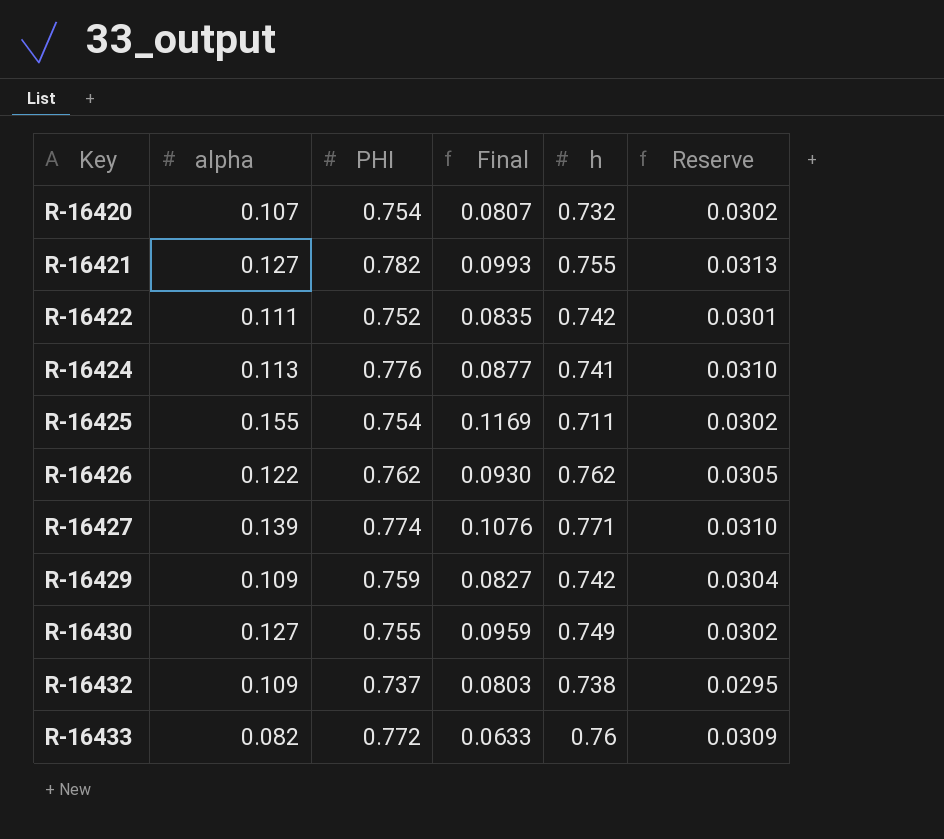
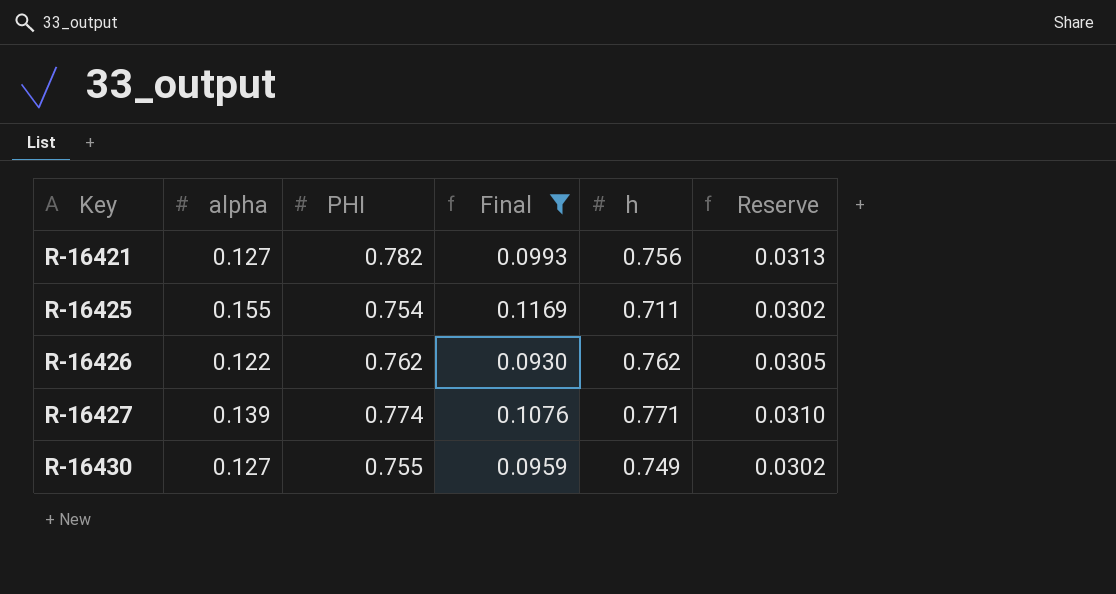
filter: none -> Final >= 0.0930
R-16421 | h: 0.755 -> 0.756

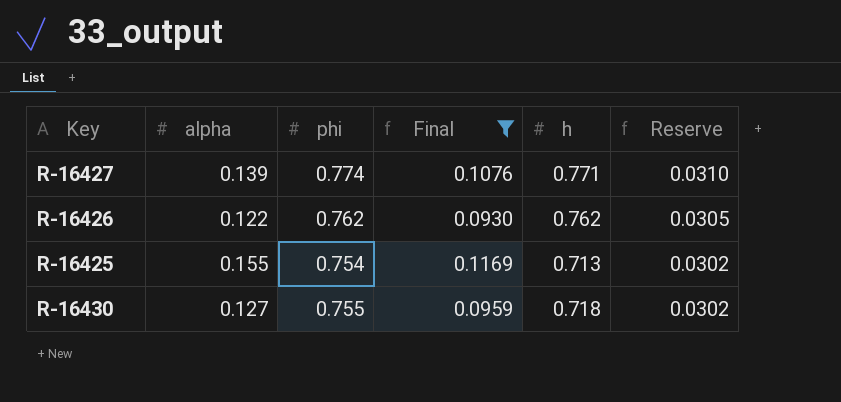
row order: Key ascending -> Reserve descending
column name: PHI -> phi
row R-16421: 0.127 | 0.782 | 0.0993 | 0.756 | 0.0313 -> none
R-16425 | h: 0.711 -> 0.713
R-16430 | h: 0.749 -> 0.718

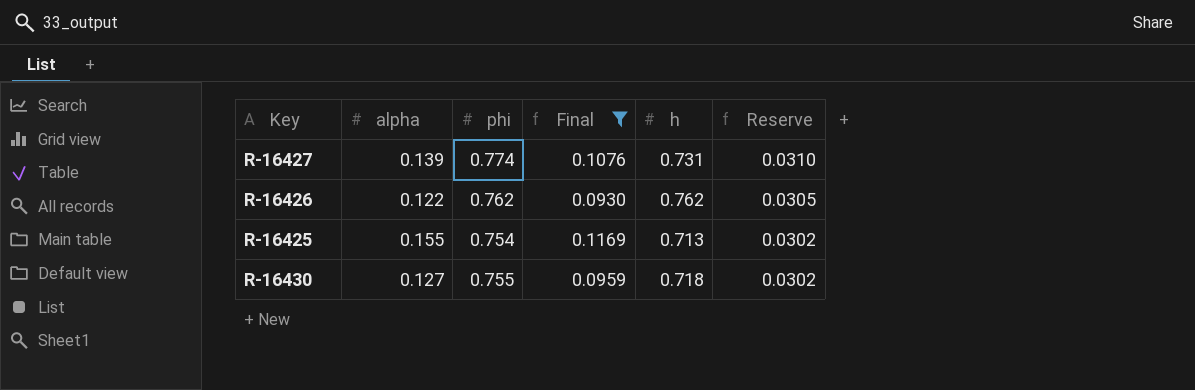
R-16427 | h: 0.771 -> 0.731

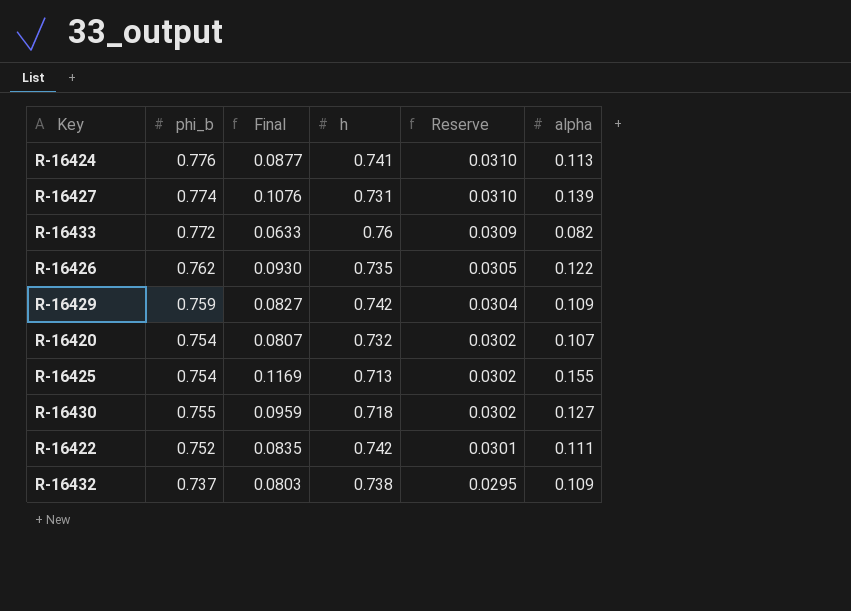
filter: Final >= 0.0930 -> none
column name: phi -> phi_b
column alpha | position: 2 -> 6
R-16426 | h: 0.762 -> 0.735

